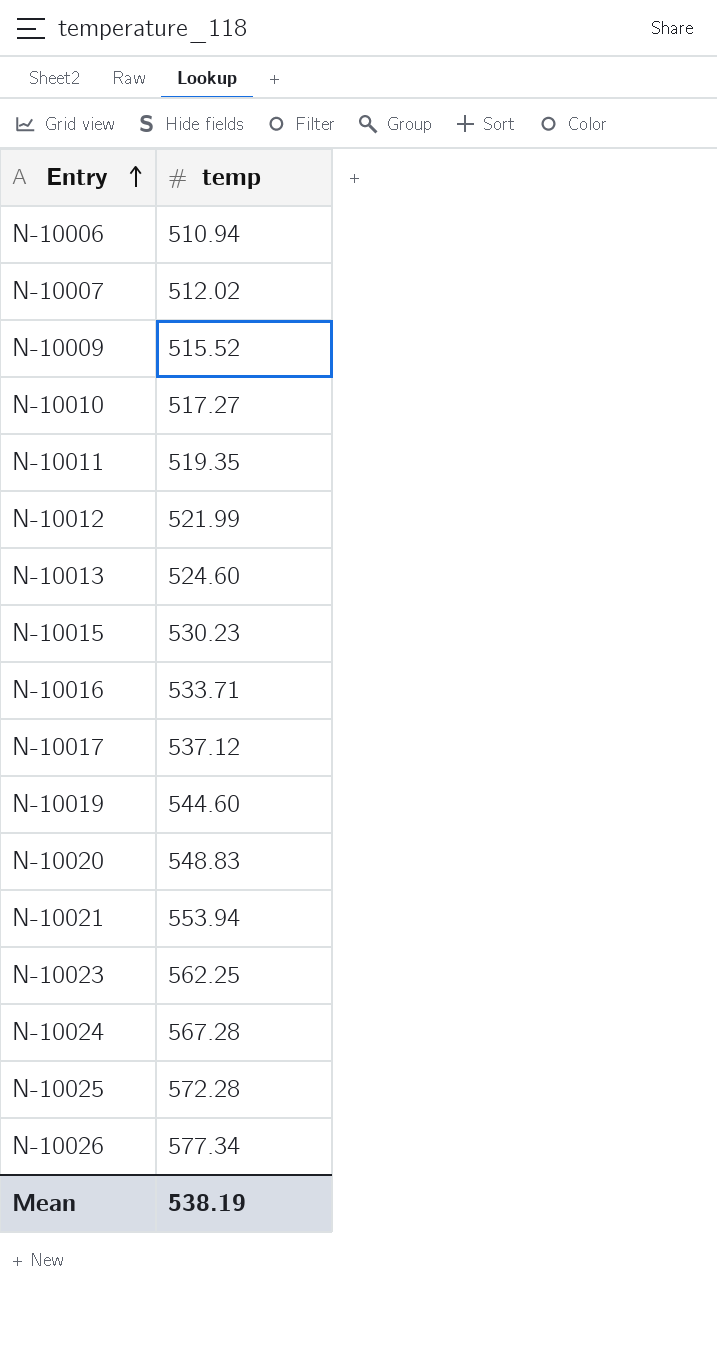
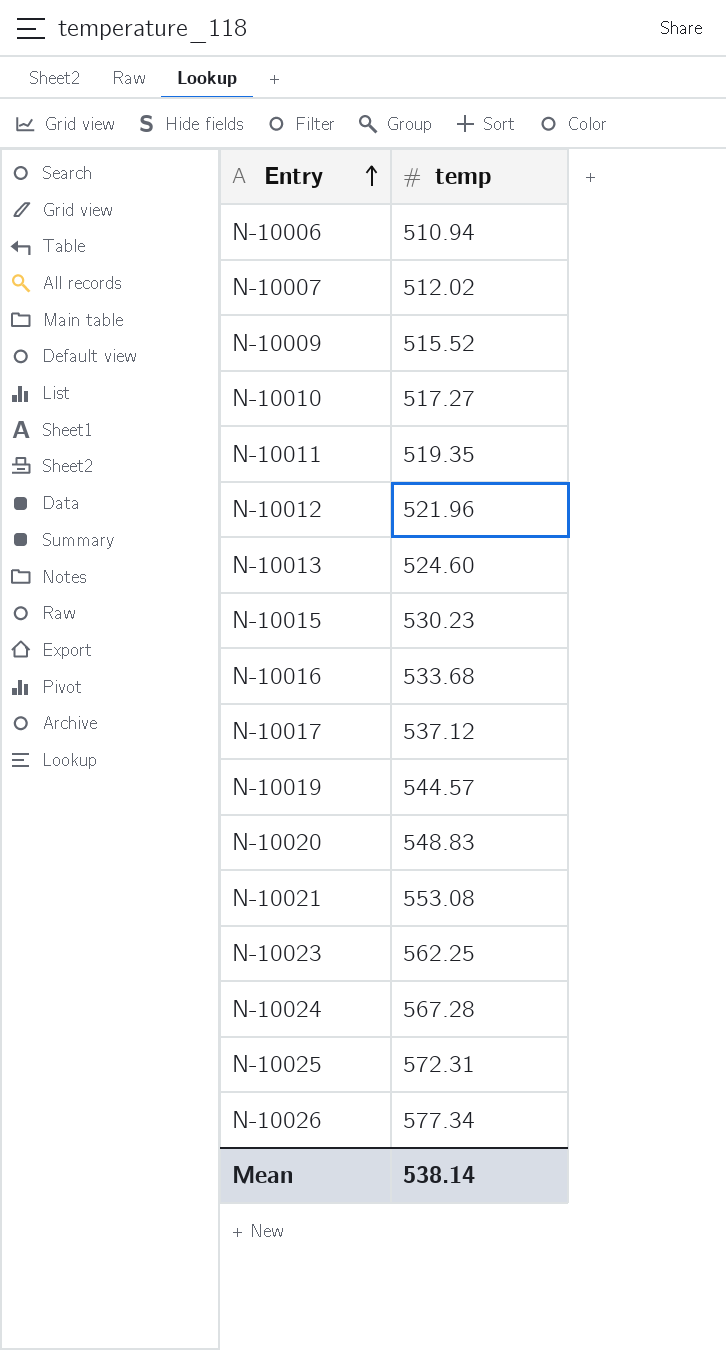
N-10012 | temp: 521.99 -> 521.96
N-10016 | temp: 533.71 -> 533.68
N-10019 | temp: 544.60 -> 544.57
N-10021 | temp: 553.94 -> 553.08
N-10025 | temp: 572.28 -> 572.31
Mean | temp: 538.19 -> 538.14

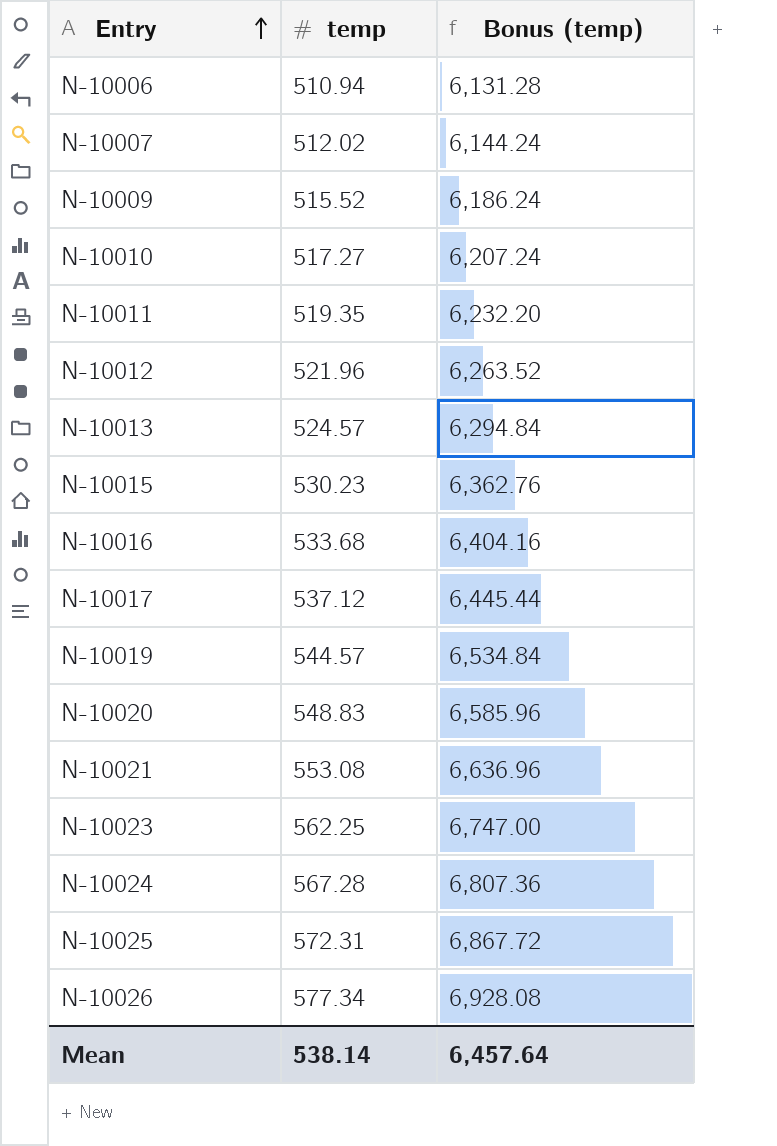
column Bonus (temp) | formula: none -> [temp] * 12
N-10013 | temp: 524.60 -> 524.57

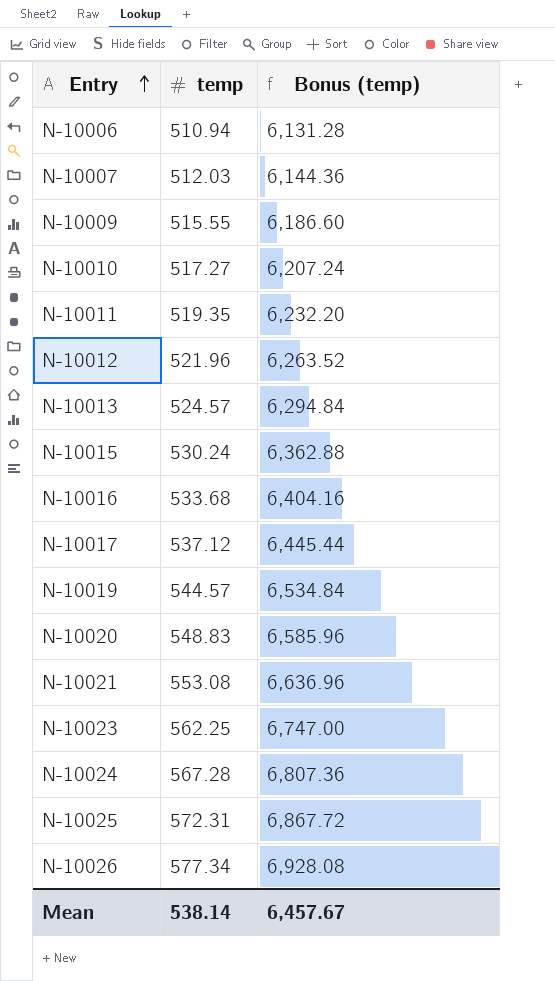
N-10007 | temp: 512.02 -> 512.03
N-10007 | Bonus (temp): 6,144.24 -> 6,144.36
N-10009 | temp: 515.52 -> 515.55
N-10009 | Bonus (temp): 6,186.24 -> 6,186.60
N-10015 | temp: 530.23 -> 530.24
N-10015 | Bonus (temp): 6,362.76 -> 6,362.88
Mean | Bonus (temp): 6,457.64 -> 6,457.67

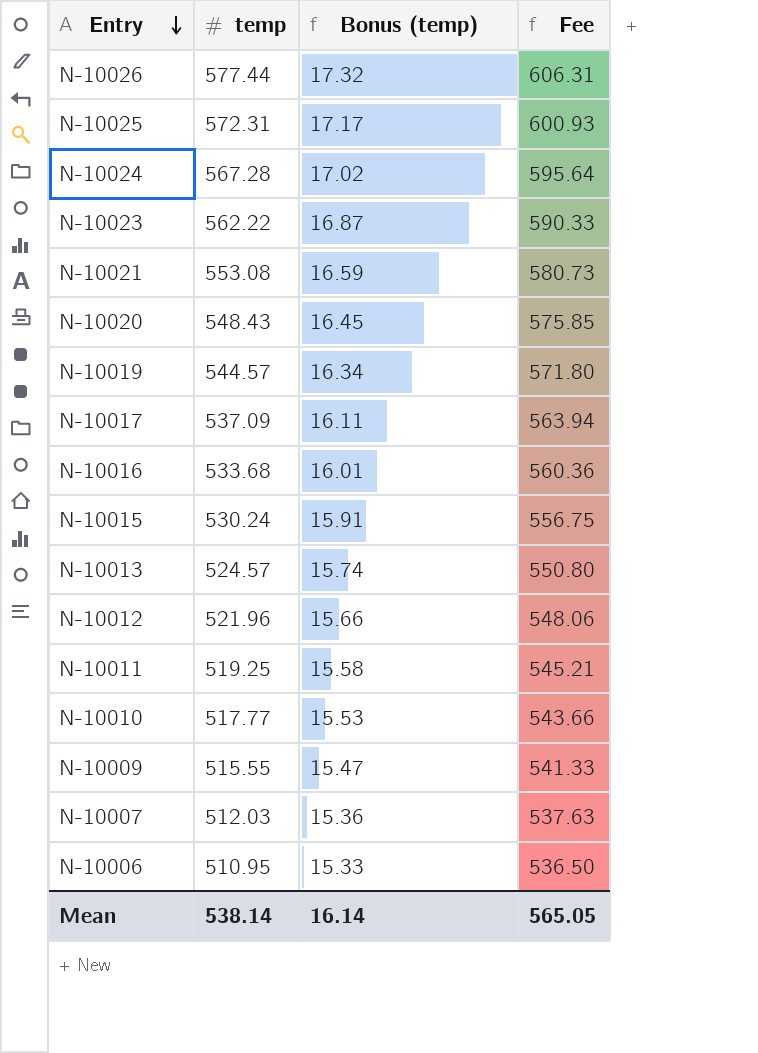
row order: Entry ascending -> Entry descending
column Bonus (temp) | formula: [temp] * 12 -> [temp] * 0.03
column Fee | formula: none -> [temp] * 1.05
N-10026 | temp: 577.34 -> 577.44
N-10023 | temp: 562.25 -> 562.22
N-10020 | temp: 548.83 -> 548.43
N-10017 | temp: 537.12 -> 537.09
N-10011 | temp: 519.35 -> 519.25
N-10010 | temp: 517.27 -> 517.77
N-10006 | temp: 510.94 -> 510.95
Mean | Bonus (temp): 6,457.67 -> 16.14

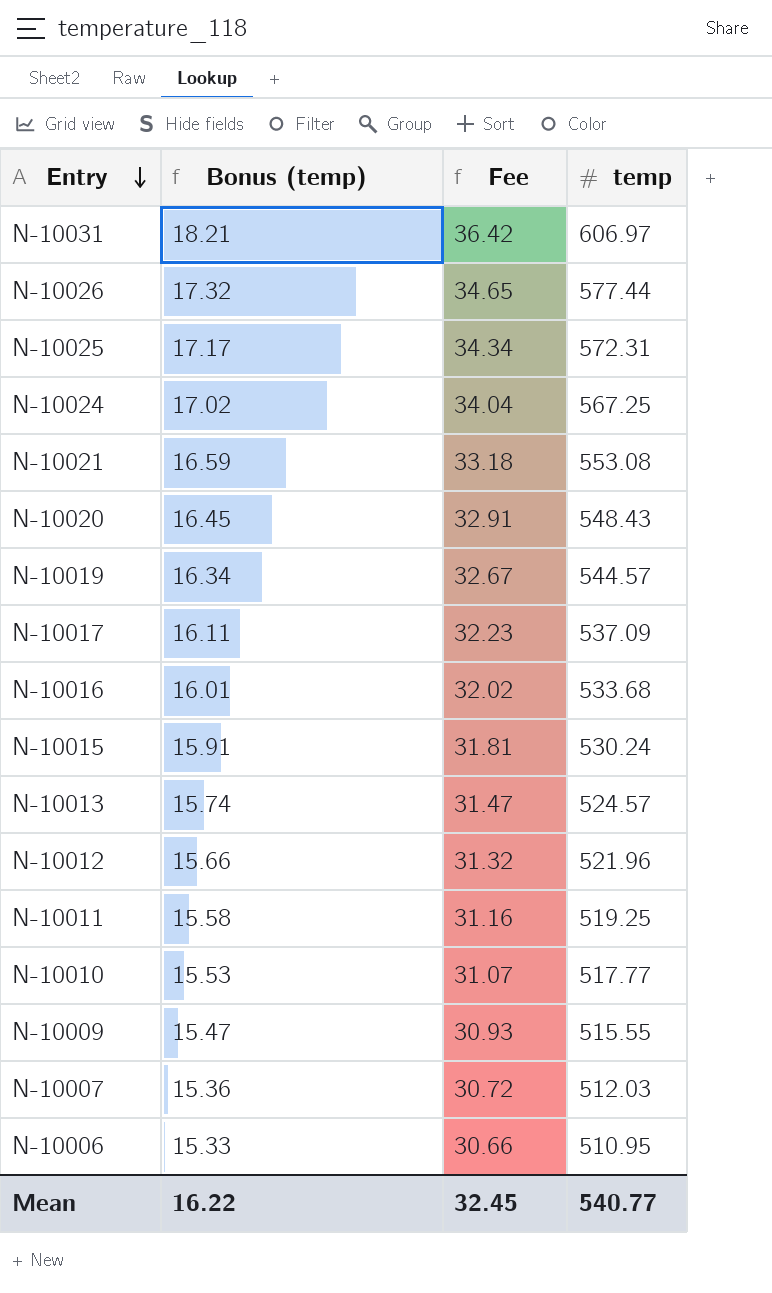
column Fee | formula: [temp] * 1.05 -> [temp] * 0.06
column temp | position: 2 -> 4
row N-10023: 562.22 | 16.87 | 590.33 -> none
row N-10031: none -> 18.21 | 36.42 | 606.97
N-10024 | temp: 567.28 -> 567.25
Mean | Bonus (temp): 16.14 -> 16.22
Mean | Fee: 565.05 -> 32.45
Mean | temp: 538.14 -> 540.77

